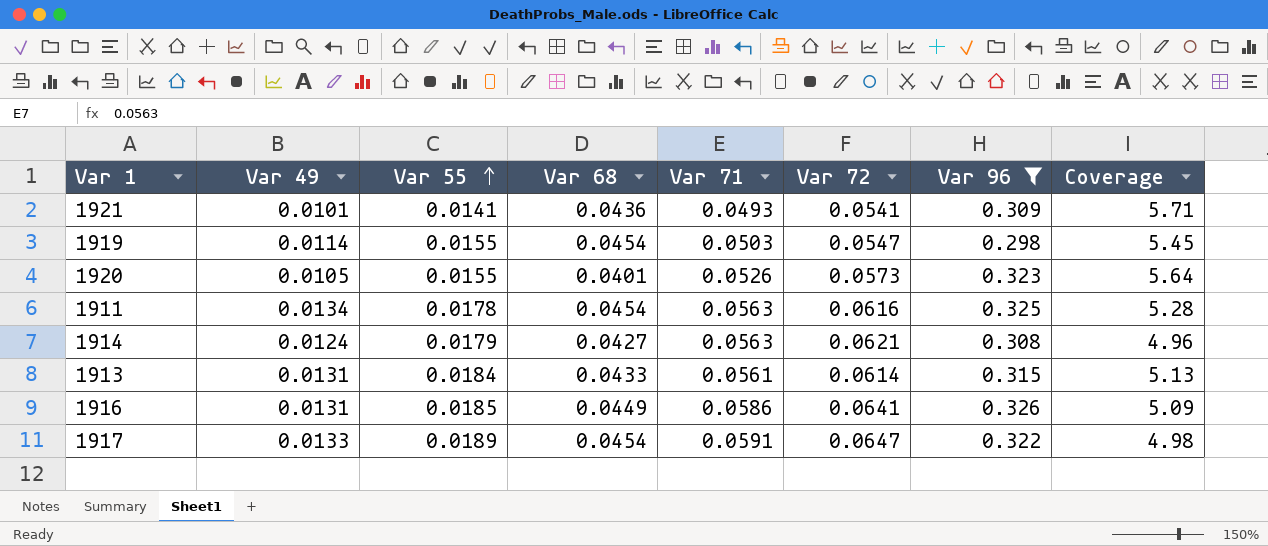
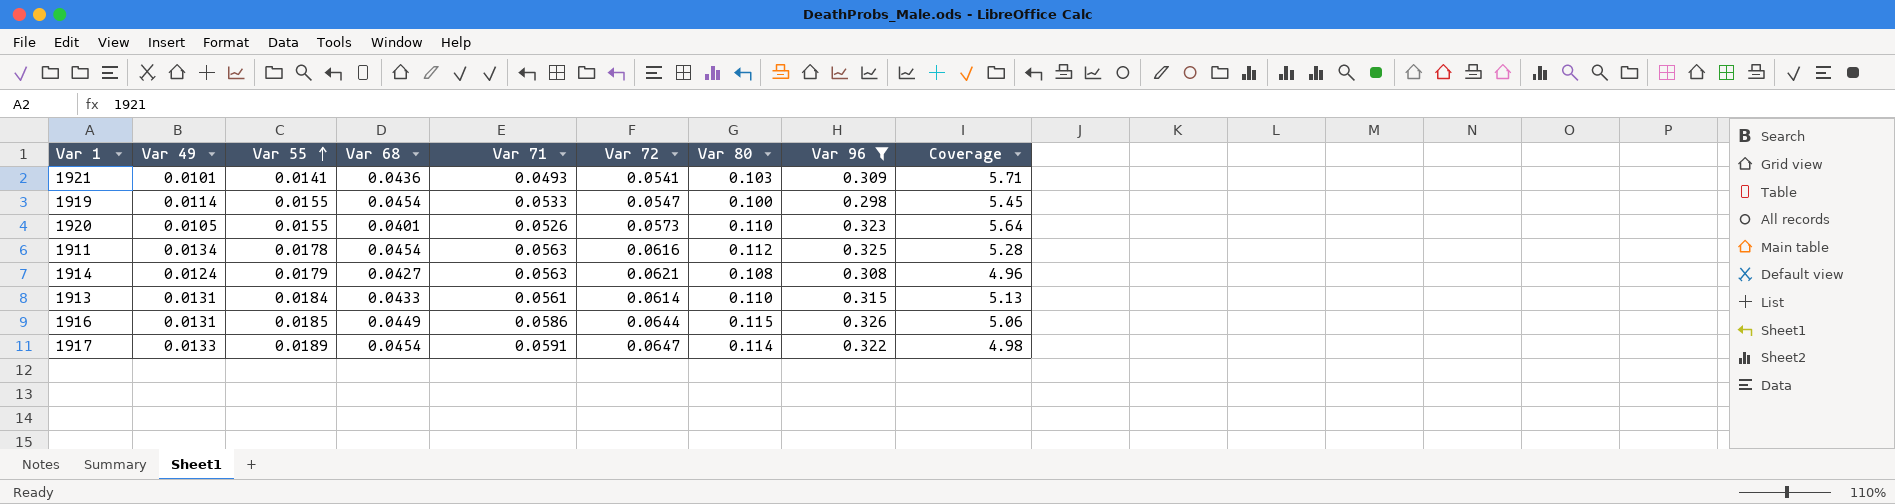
column Var 80 | position: none -> 7
1919 | Var 71: 0.0503 -> 0.0533
1916 | Var 72: 0.0641 -> 0.0644
1916 | Coverage: 5.09 -> 5.06

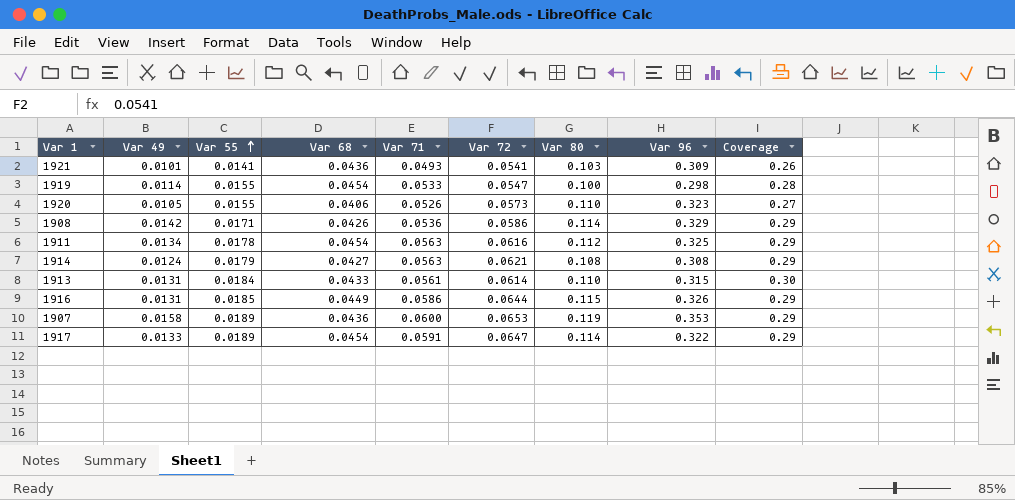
filter: Var 96 <= 0.326 -> none
column Coverage | formula: [Var 96] / [Var 72] -> [Var 55] / [Var 72]
1920 | Var 68: 0.0401 -> 0.0406

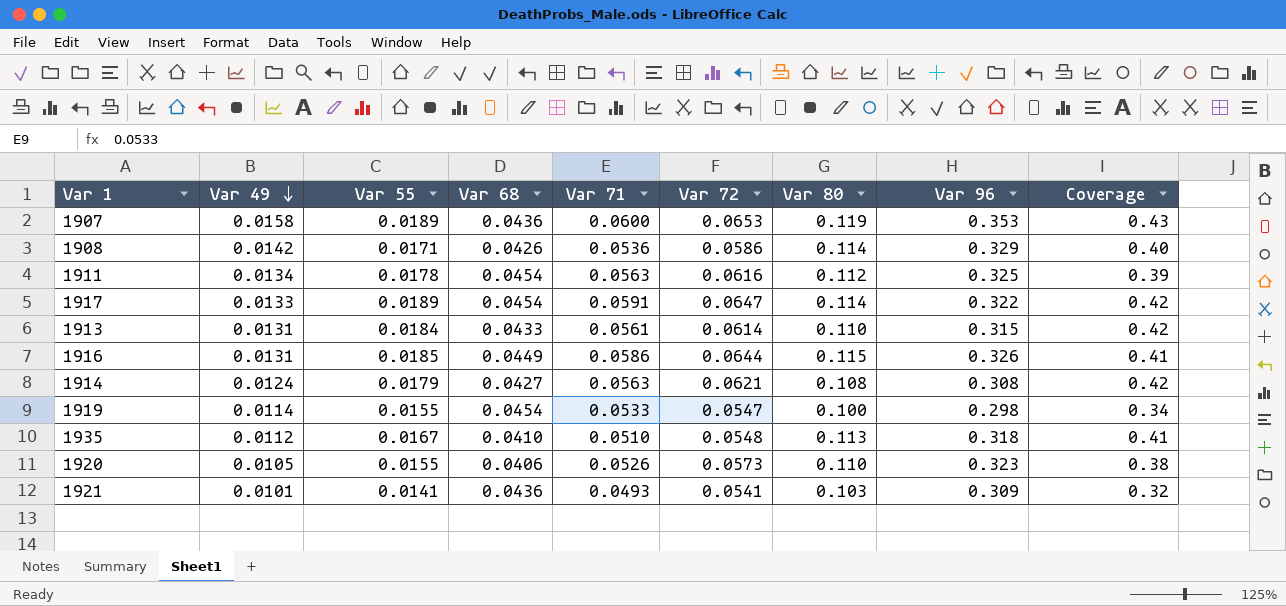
row order: Var 55 ascending -> Var 49 descending
column Coverage | formula: [Var 55] / [Var 72] -> [Var 55] / [Var 68]
row 1935: none -> 0.0112 | 0.0167 | 0.0410 | 0.0510 | 0.0548 | 0.113 | 0.318 | 0.41

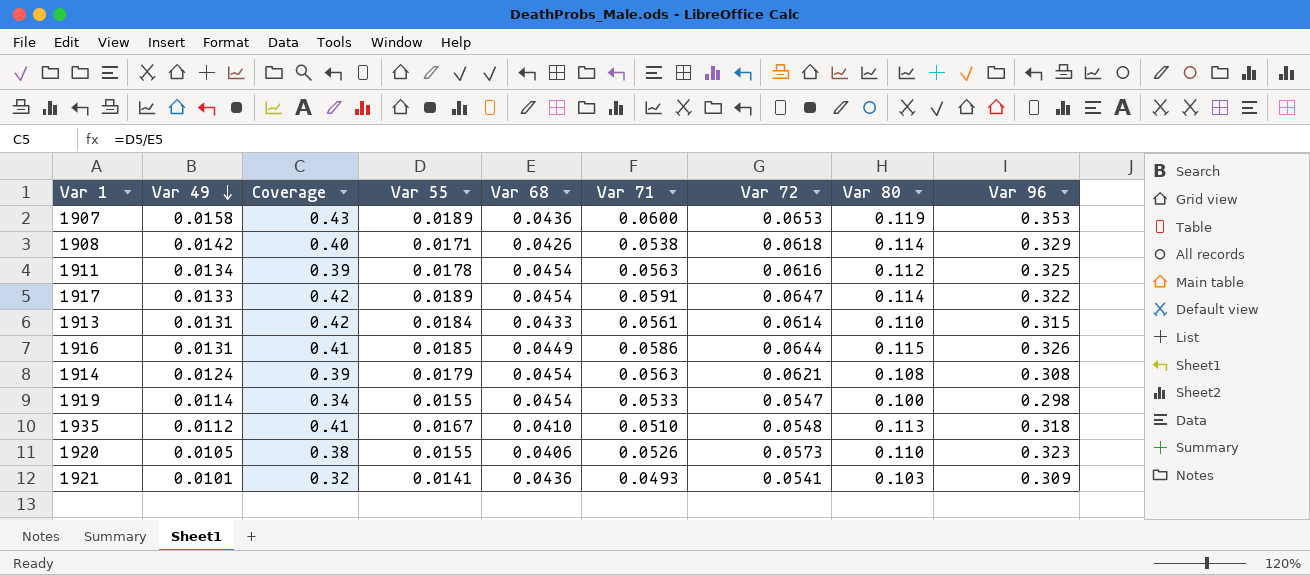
column Coverage | position: 9 -> 3
1908 | Var 71: 0.0536 -> 0.0538
1908 | Var 72: 0.0586 -> 0.0618
1914 | Coverage: 0.42 -> 0.39
1914 | Var 68: 0.0427 -> 0.0454

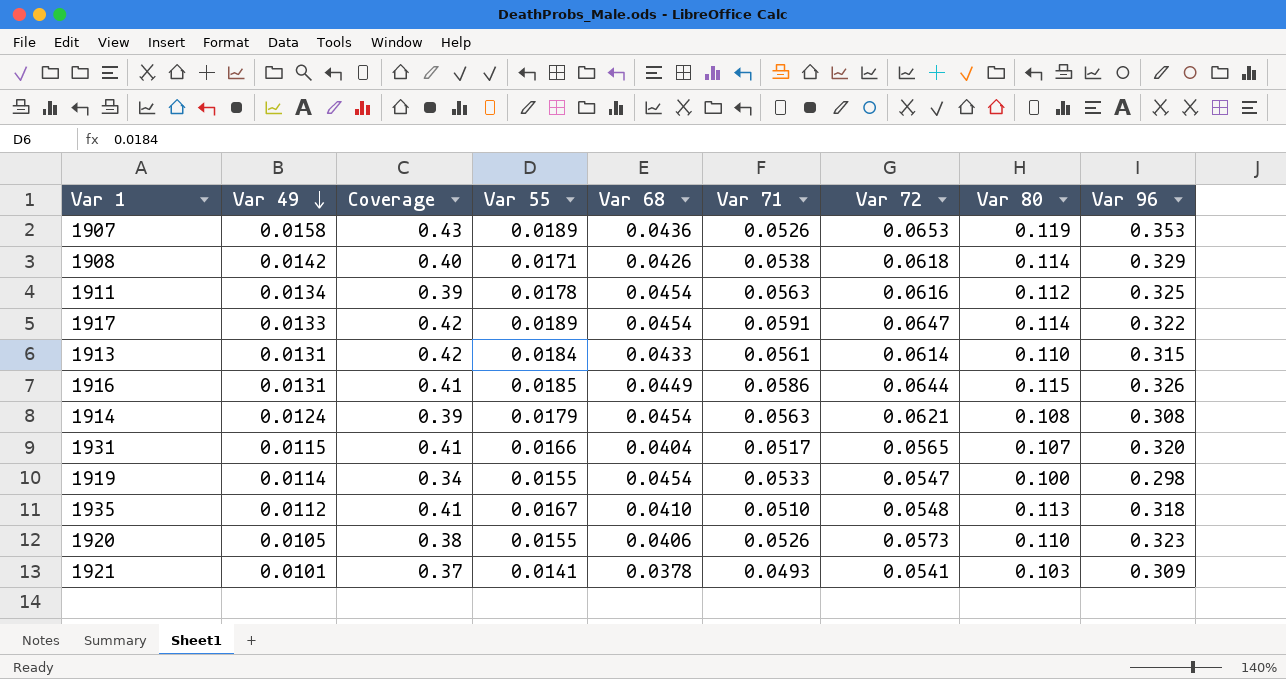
1907 | Var 71: 0.0600 -> 0.0526
row 1931: none -> 0.0115 | 0.41 | 0.0166 | 0.0404 | 0.0517 | 0.0565 | 0.107 | 0.320
1921 | Coverage: 0.32 -> 0.37
1921 | Var 68: 0.0436 -> 0.0378

